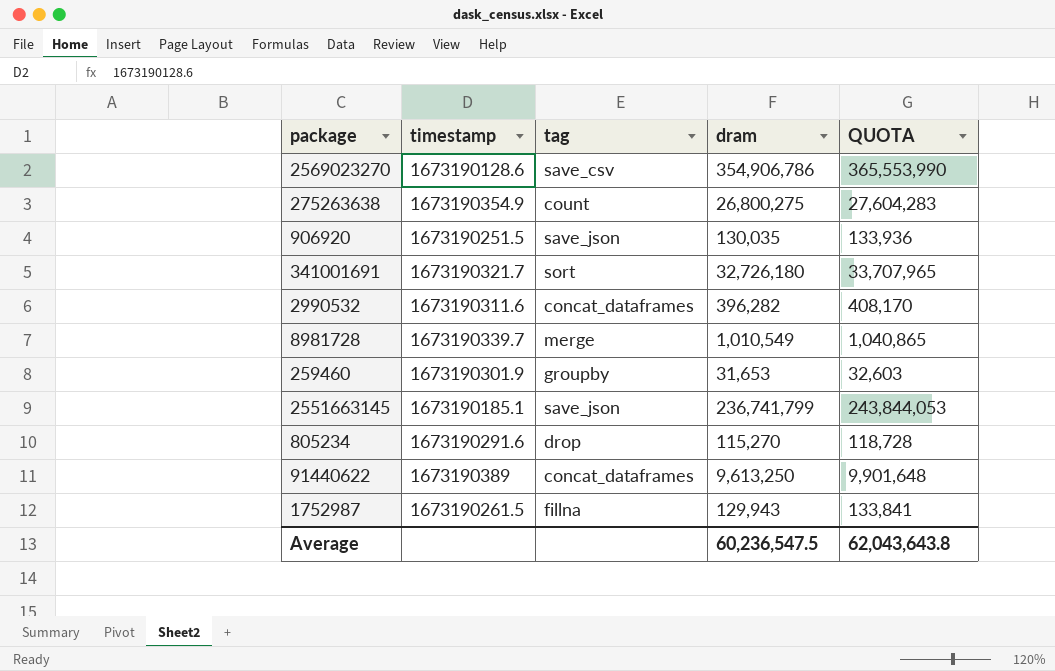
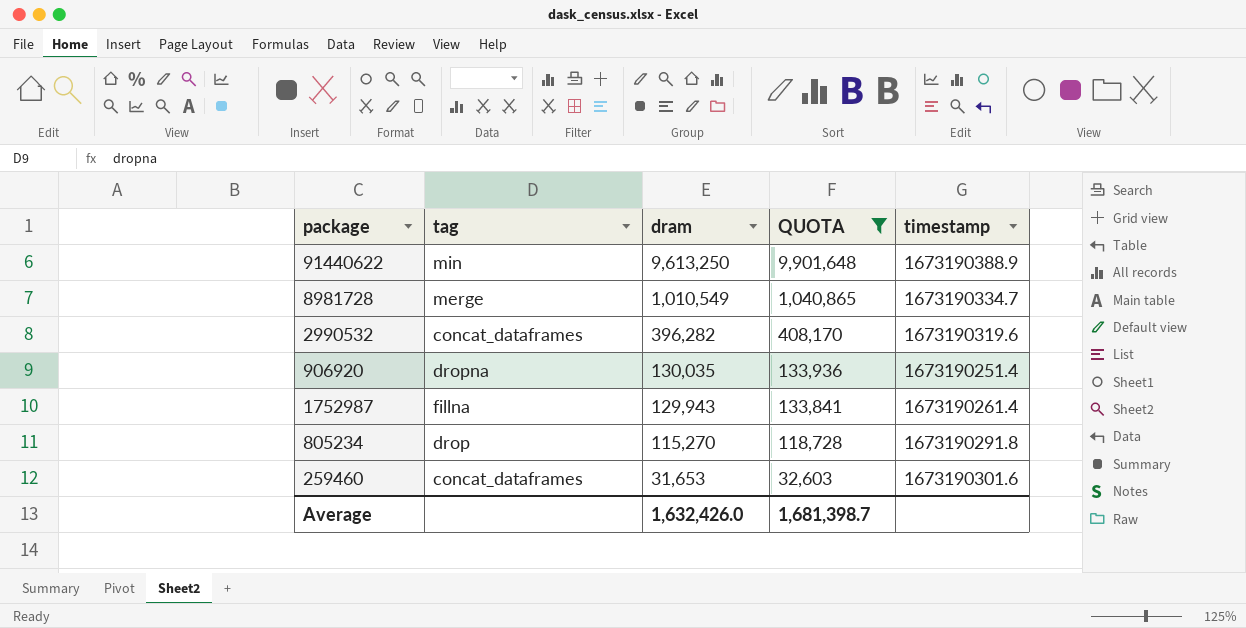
filter: none -> QUOTA <= 9,901,648
row order: none -> dram descending
column timestamp | position: 2 -> 5
91440622 | tag: concat_dataframes -> min
91440622 | timestamp: 1673190389 -> 1673190388.9
8981728 | timestamp: 1673190339.7 -> 1673190334.7
2990532 | timestamp: 1673190311.6 -> 1673190319.6
906920 | tag: save_json -> dropna
906920 | timestamp: 1673190251.5 -> 1673190251.4
1752987 | timestamp: 1673190261.5 -> 1673190261.4
805234 | timestamp: 1673190291.6 -> 1673190291.8
259460 | tag: groupby -> concat_dataframes
259460 | timestamp: 1673190301.9 -> 1673190301.6
Average | dram: 60,236,547.5 -> 1,632,426.0
Average | QUOTA: 62,043,643.8 -> 1,681,398.7

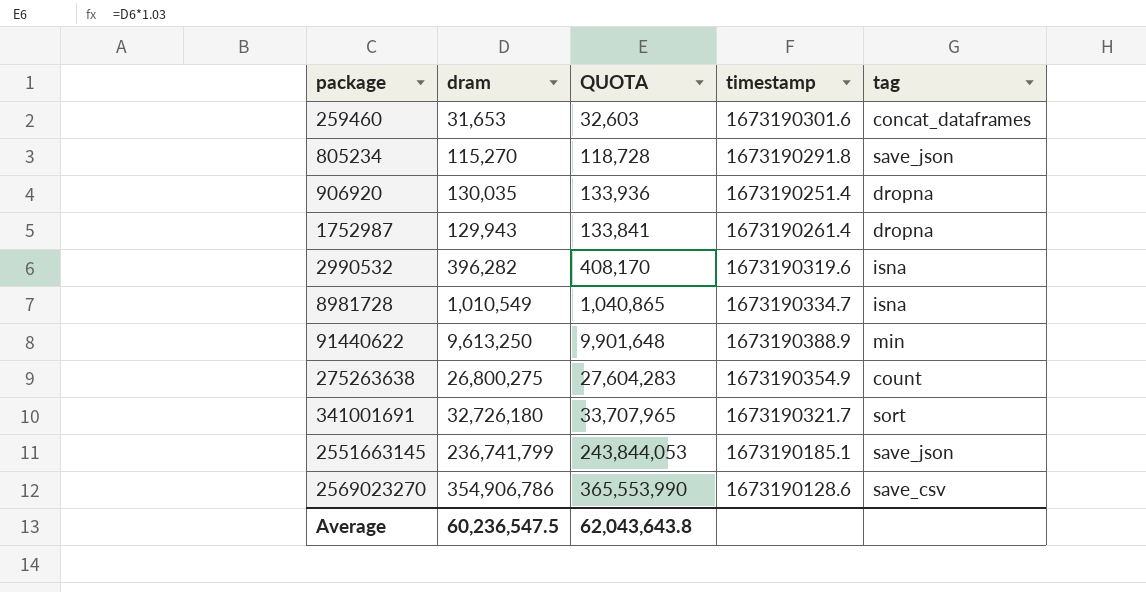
filter: QUOTA <= 9,901,648 -> none
row order: dram descending -> package ascending
column tag | position: 2 -> 5
805234 | tag: drop -> save_json
1752987 | tag: fillna -> dropna
2990532 | tag: concat_dataframes -> isna
8981728 | tag: merge -> isna
Average | dram: 1,632,426.0 -> 60,236,547.5
Average | QUOTA: 1,681,398.7 -> 62,043,643.8

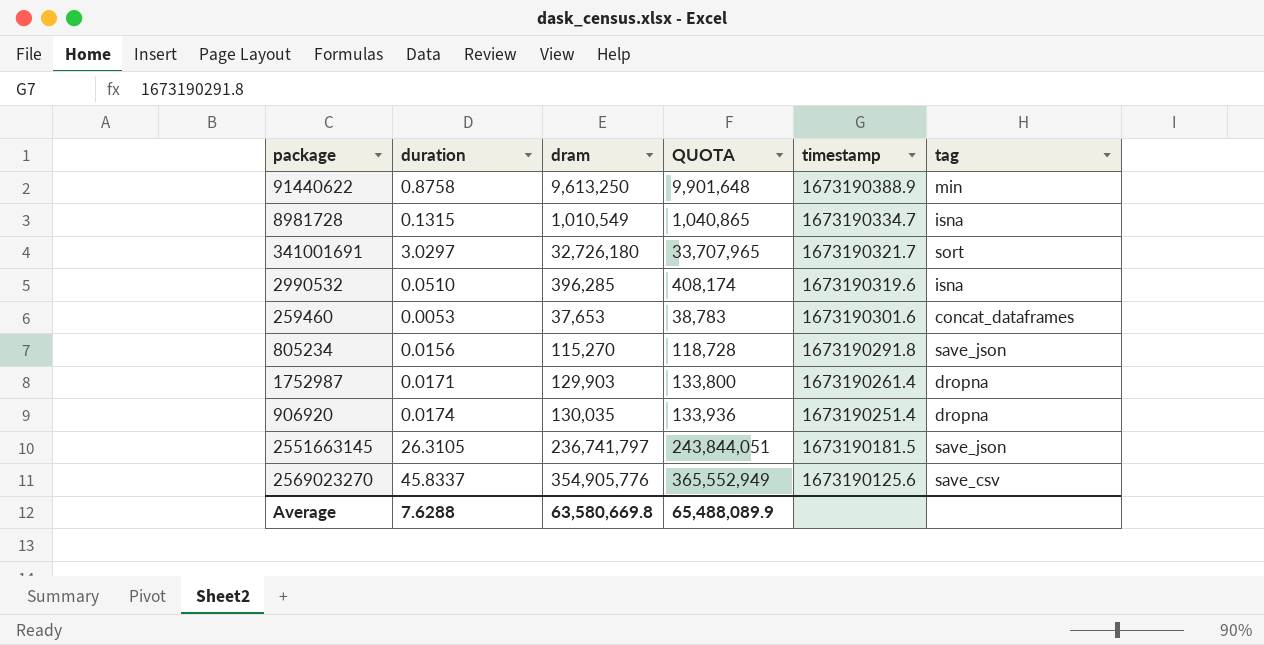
row order: package ascending -> timestamp descending
column duration | position: none -> 2
row 275263638: 26,800,275 | 27,604,283 | 1673190354.9 | count -> none
2990532 | dram: 396,282 -> 396,285
2990532 | QUOTA: 408,170 -> 408,174
259460 | dram: 31,653 -> 37,653
259460 | QUOTA: 32,603 -> 38,783
1752987 | dram: 129,943 -> 129,903
1752987 | QUOTA: 133,841 -> 133,800
2551663145 | dram: 236,741,799 -> 236,741,797
2551663145 | QUOTA: 243,844,053 -> 243,844,051
2551663145 | timestamp: 1673190185.1 -> 1673190181.5
2569023270 | dram: 354,906,786 -> 354,905,776
2569023270 | QUOTA: 365,553,990 -> 365,552,949
2569023270 | timestamp: 1673190128.6 -> 1673190125.6
Average | dram: 60,236,547.5 -> 63,580,669.8
Average | QUOTA: 62,043,643.8 -> 65,488,089.9

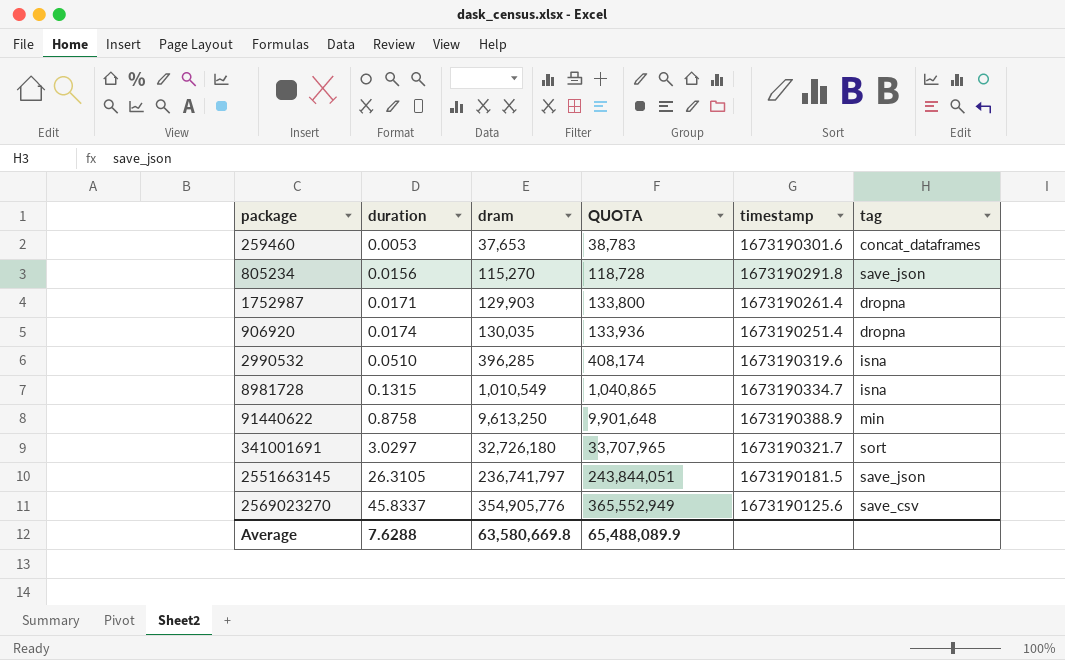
row order: timestamp descending -> duration ascending

